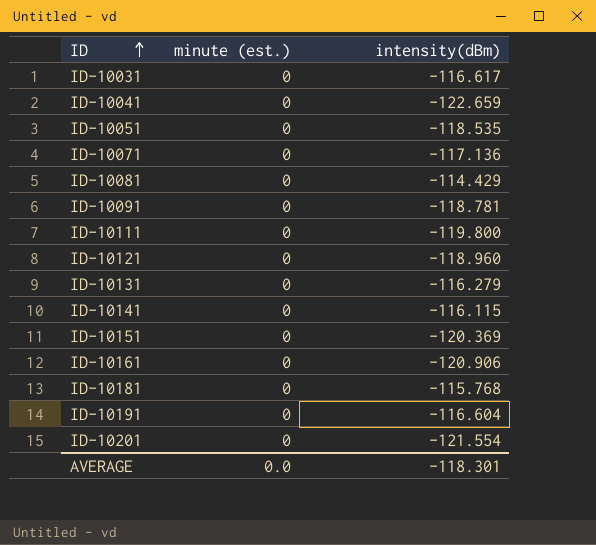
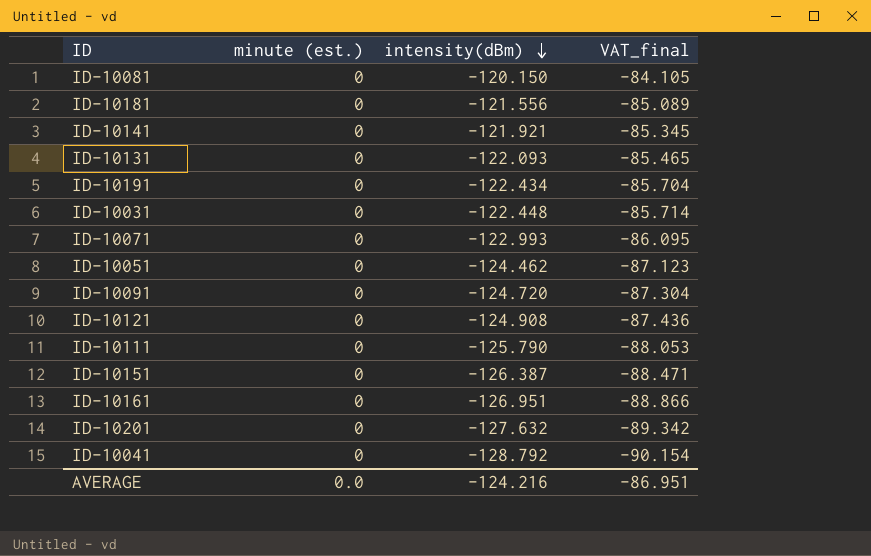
row order: ID ascending -> intensity(dBm) descending
column VAT_final | formula: none -> [intensity(dBm)] * 0.7
ID-10081 | intensity(dBm): -114.429 -> -120.150
ID-10181 | intensity(dBm): -115.768 -> -121.556
ID-10141 | intensity(dBm): -116.115 -> -121.921
ID-10131 | intensity(dBm): -116.279 -> -122.093
ID-10191 | intensity(dBm): -116.604 -> -122.434
ID-10031 | intensity(dBm): -116.617 -> -122.448
ID-10071 | intensity(dBm): -117.136 -> -122.993
ID-10051 | intensity(dBm): -118.535 -> -124.462
ID-10091 | intensity(dBm): -118.781 -> -124.720
ID-10121 | intensity(dBm): -118.960 -> -124.908
ID-10111 | intensity(dBm): -119.800 -> -125.790
ID-10151 | intensity(dBm): -120.369 -> -126.387
ID-10161 | intensity(dBm): -120.906 -> -126.951
ID-10201 | intensity(dBm): -121.554 -> -127.632
ID-10041 | intensity(dBm): -122.659 -> -128.792
AVERAGE | intensity(dBm): -118.301 -> -124.216

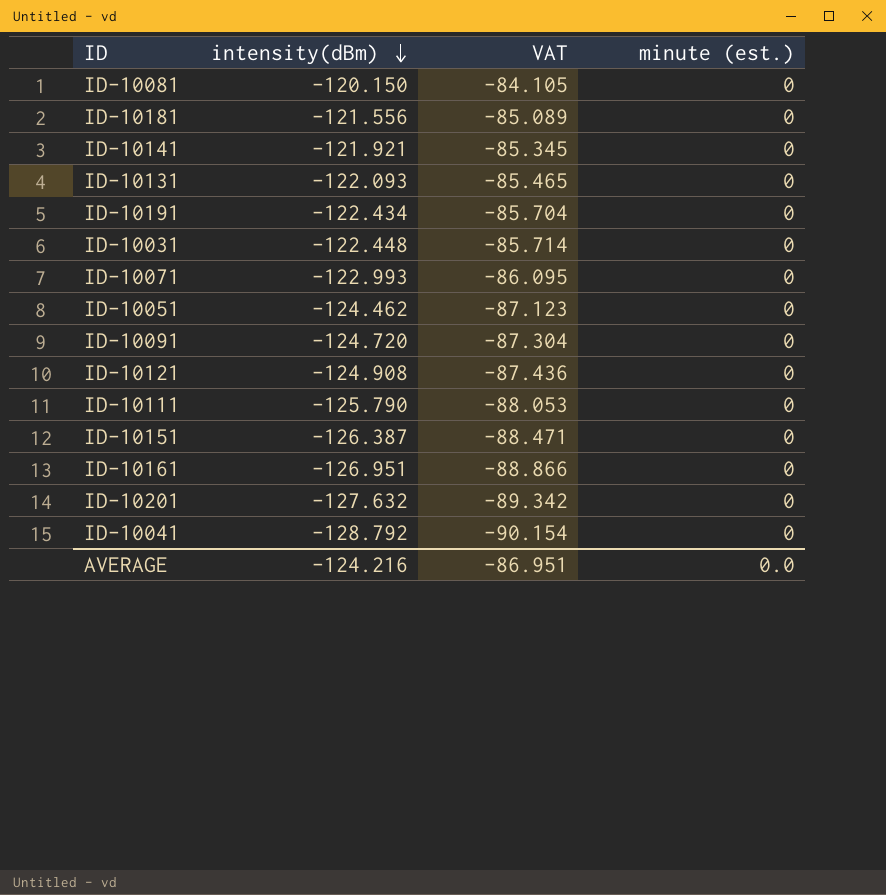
column name: VAT_final -> VAT
column minute (est.) | position: 2 -> 4

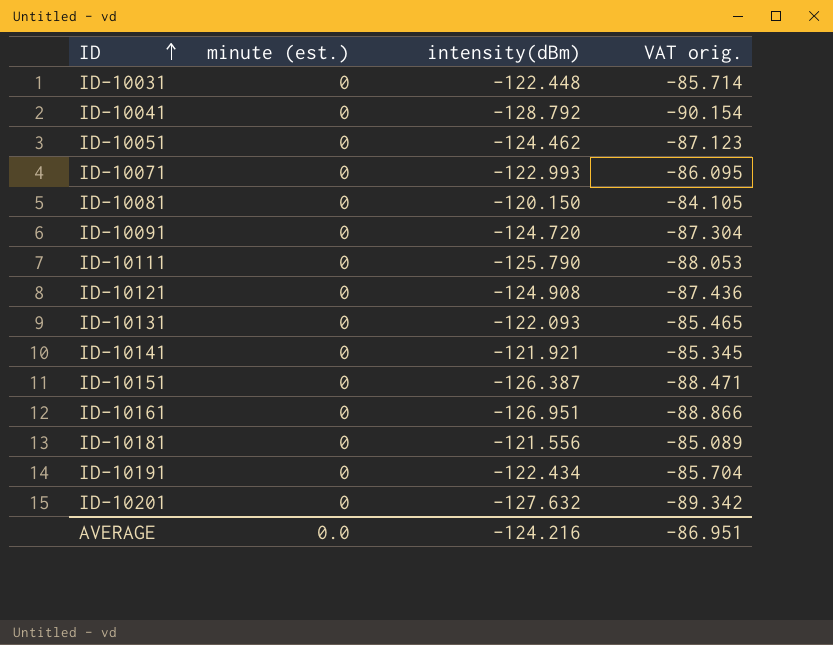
row order: intensity(dBm) descending -> ID ascending
column minute (est.) | position: 4 -> 2
column name: VAT -> VAT orig.

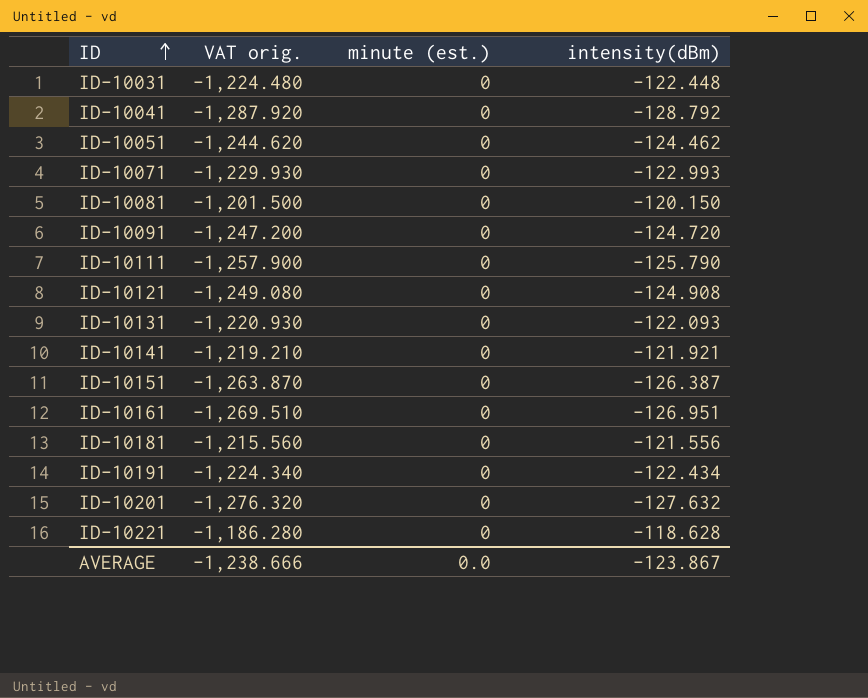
column VAT orig. | formula: [intensity(dBm)] * 0.7 -> [intensity(dBm)] * 10
column VAT orig. | position: 4 -> 2
row ID-10221: none -> -1,186.280 | 0 | -118.628
AVERAGE | VAT orig.: -86.951 -> -1,238.666
AVERAGE | intensity(dBm): -124.216 -> -123.867

